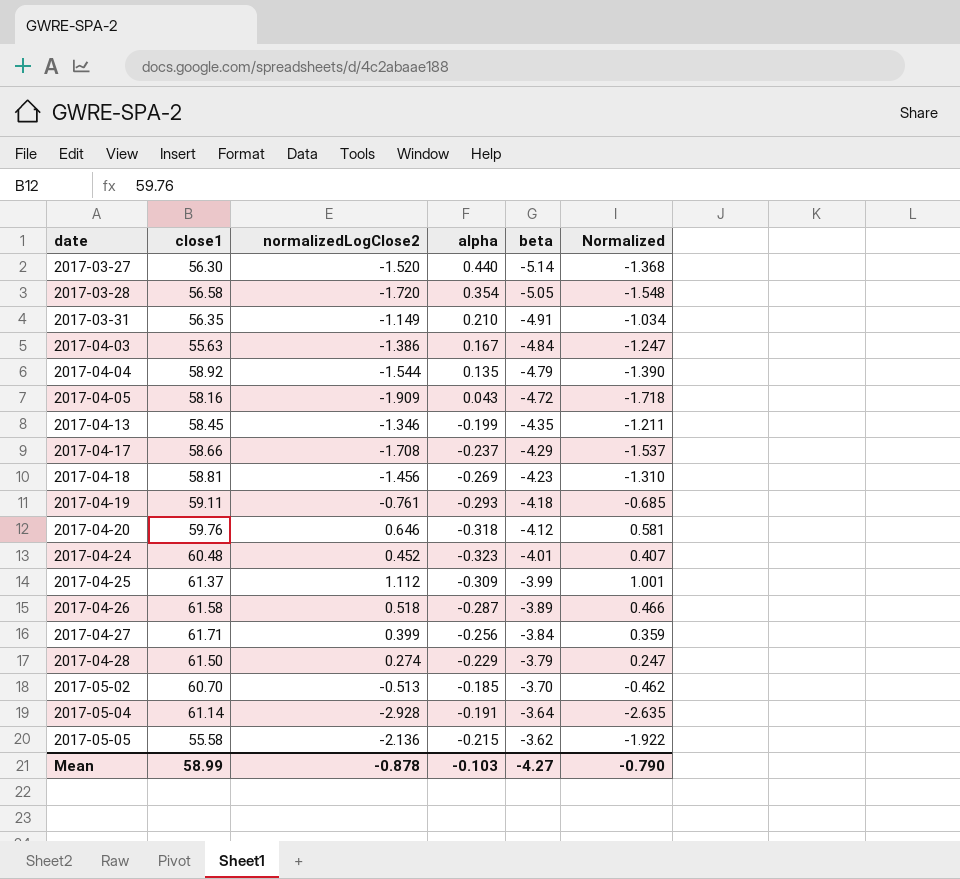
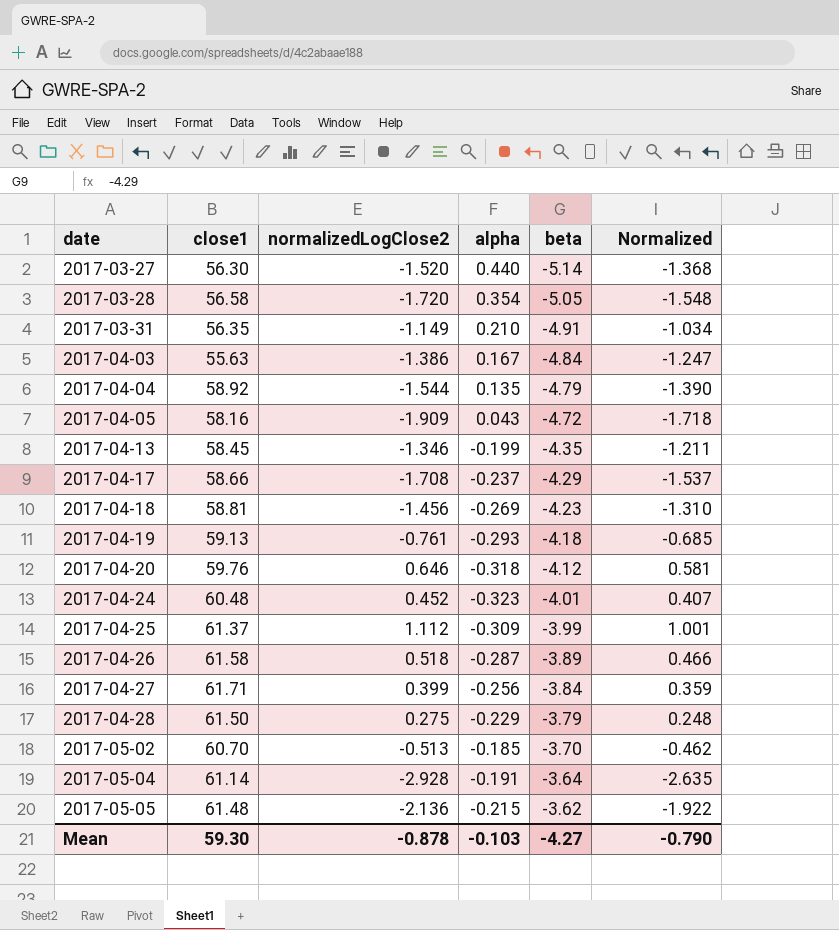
2017-04-19 | close1: 59.11 -> 59.13
2017-04-28 | normalizedLogClose2: 0.274 -> 0.275
2017-04-28 | Normalized: 0.247 -> 0.248
2017-05-05 | close1: 55.58 -> 61.48
Mean | close1: 58.99 -> 59.30

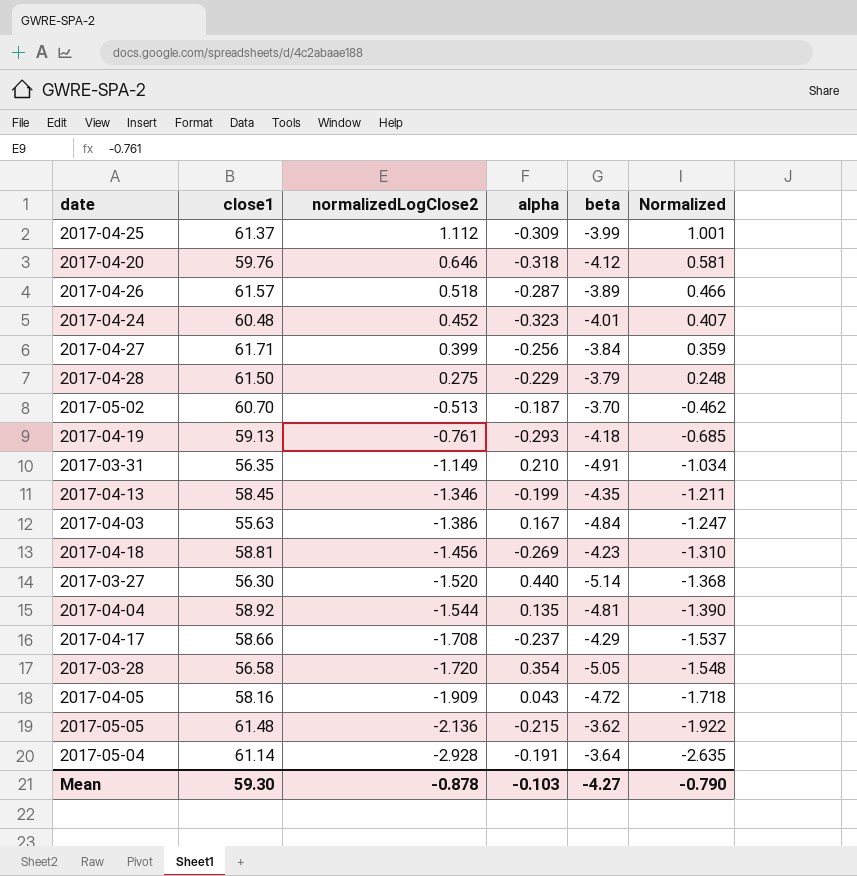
row order: date ascending -> normalizedLogClose2 descending
2017-04-26 | close1: 61.58 -> 61.57
2017-05-02 | alpha: -0.185 -> -0.187
2017-04-04 | beta: -4.79 -> -4.81

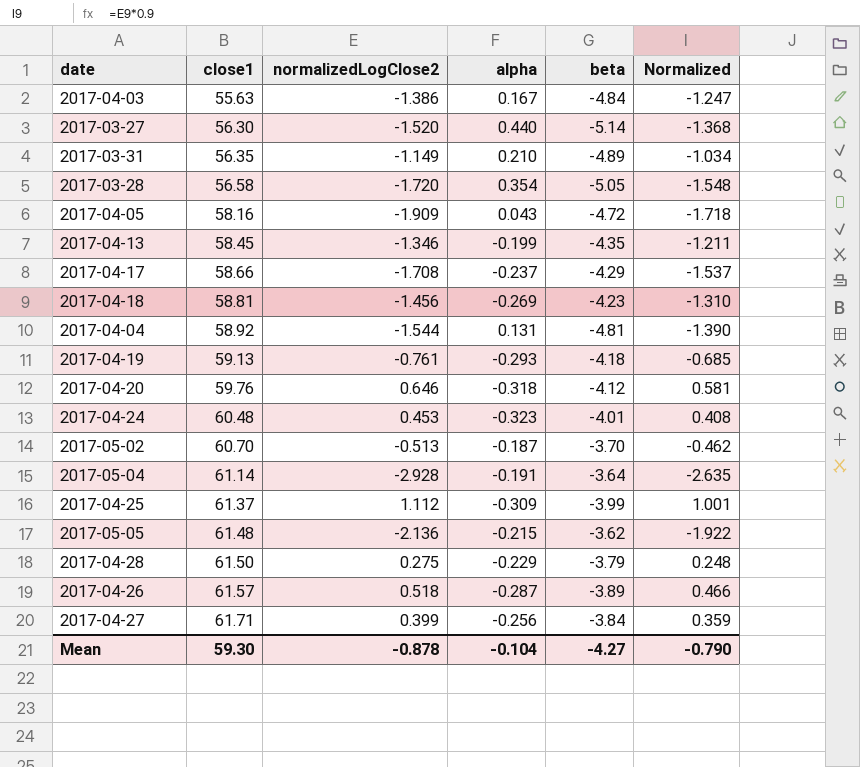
row order: normalizedLogClose2 descending -> close1 ascending
2017-03-31 | beta: -4.91 -> -4.89
2017-04-04 | alpha: 0.135 -> 0.131
2017-04-24 | normalizedLogClose2: 0.452 -> 0.453
2017-04-24 | Normalized: 0.407 -> 0.408
Mean | alpha: -0.103 -> -0.104

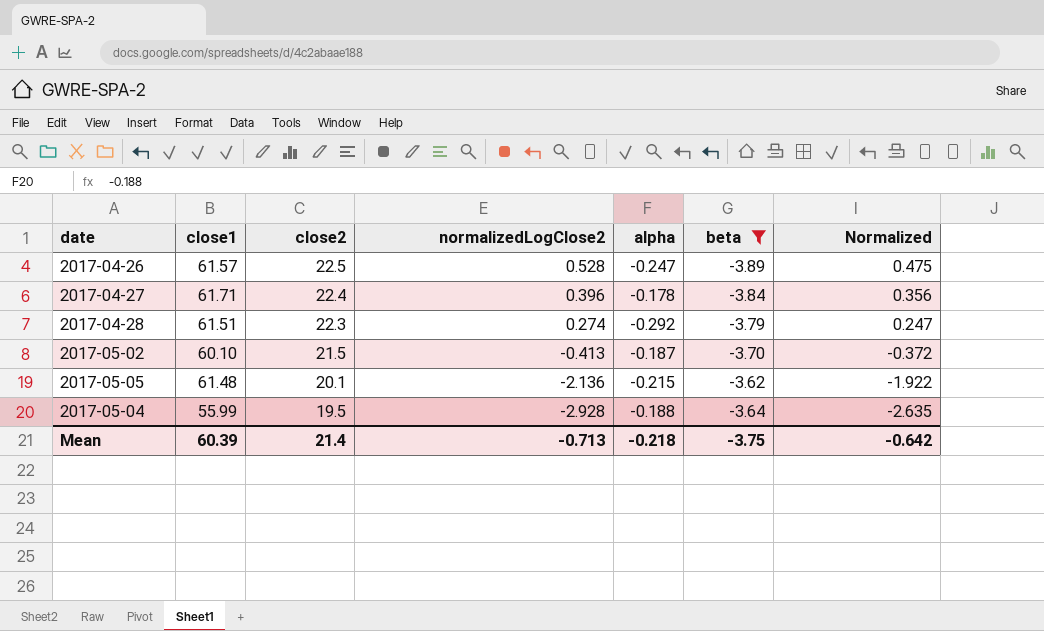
filter: none -> beta >= -3.89
row order: close1 ascending -> close2 descending
column close2 | position: none -> 3
2017-04-26 | normalizedLogClose2: 0.518 -> 0.528
2017-04-26 | alpha: -0.287 -> -0.247
2017-04-26 | Normalized: 0.466 -> 0.475
2017-04-27 | normalizedLogClose2: 0.399 -> 0.396
2017-04-27 | alpha: -0.256 -> -0.178
2017-04-27 | Normalized: 0.359 -> 0.356
2017-04-28 | close1: 61.50 -> 61.51
2017-04-28 | normalizedLogClose2: 0.275 -> 0.274
2017-04-28 | alpha: -0.229 -> -0.292
2017-04-28 | Normalized: 0.248 -> 0.247
2017-05-02 | close1: 60.70 -> 60.10
2017-05-02 | normalizedLogClose2: -0.513 -> -0.413
2017-05-02 | Normalized: -0.462 -> -0.372
2017-05-04 | close1: 61.14 -> 55.99
2017-05-04 | alpha: -0.191 -> -0.188
Mean | close1: 59.30 -> 60.39
Mean | normalizedLogClose2: -0.878 -> -0.713
Mean | alpha: -0.104 -> -0.218
Mean | beta: -4.27 -> -3.75
Mean | Normalized: -0.790 -> -0.642

